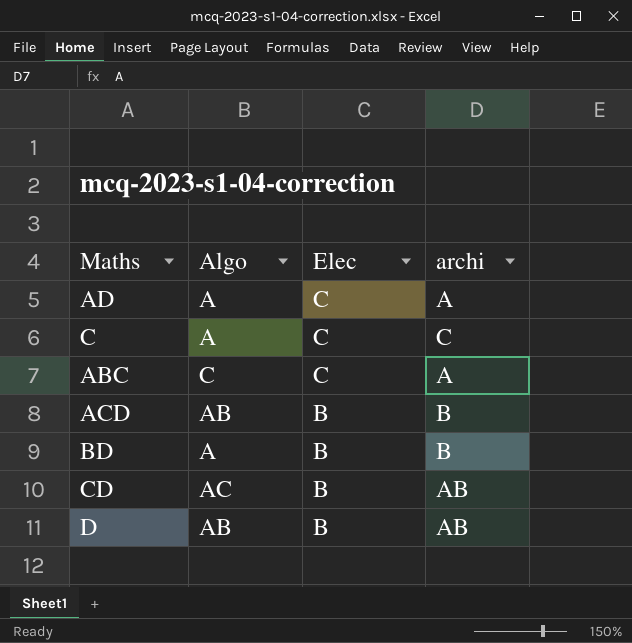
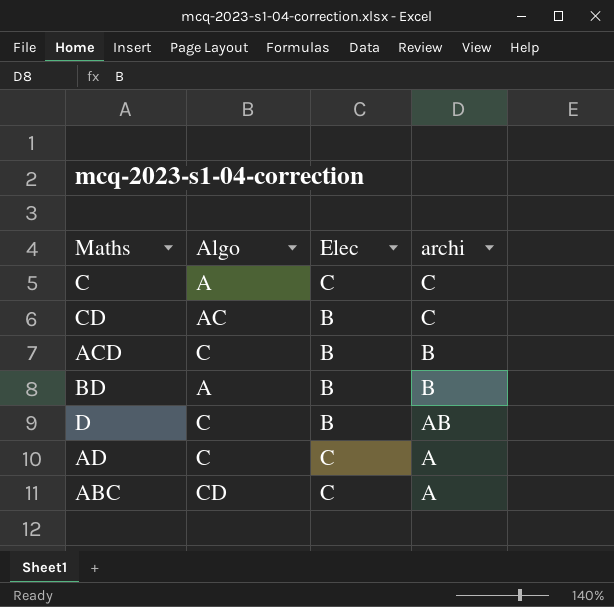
row order: Elec descending -> archi descending
CD | archi: AB -> C
ACD | Algo: AB -> C
D | Algo: AB -> C
AD | Algo: A -> C
ABC | Algo: C -> CD

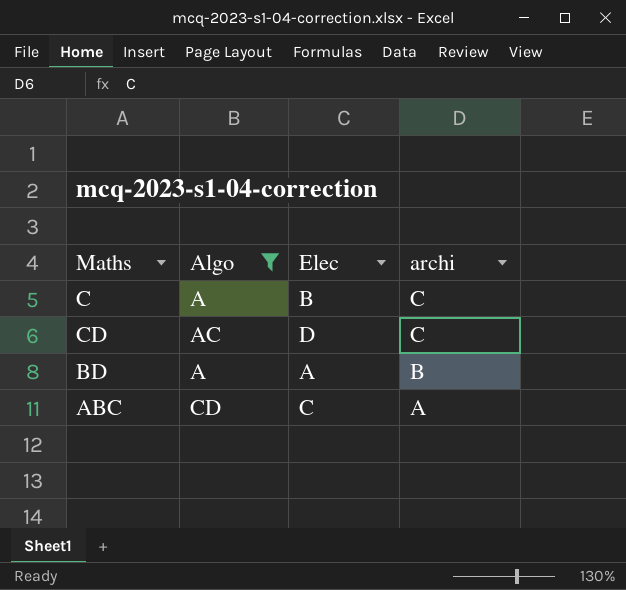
filter: none -> Algo != C
C | Elec: C -> B
CD | Elec: B -> D
BD | Elec: B -> A

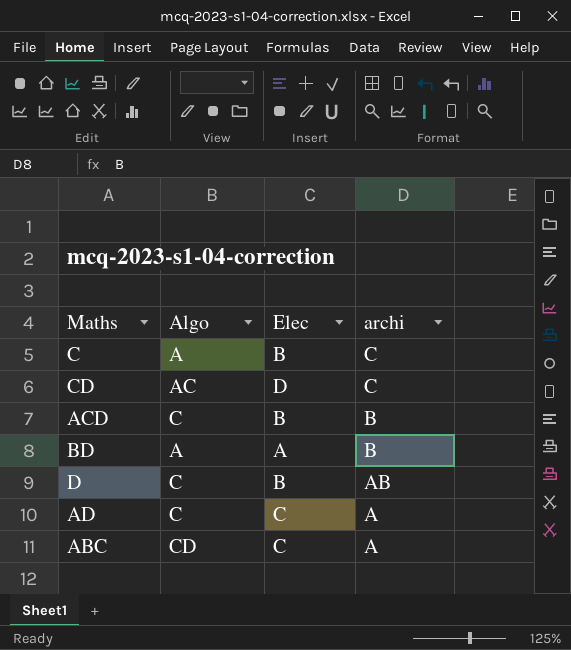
filter: Algo != C -> none

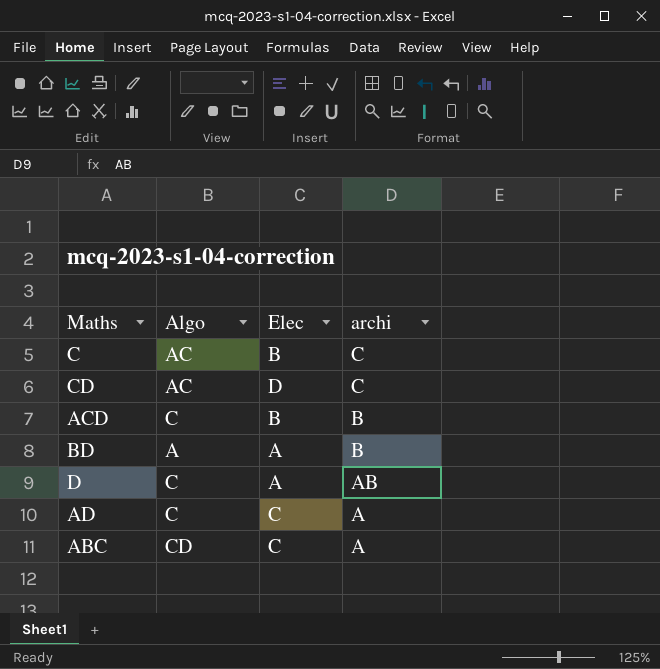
C | Algo: A -> AC
D | Elec: B -> A

